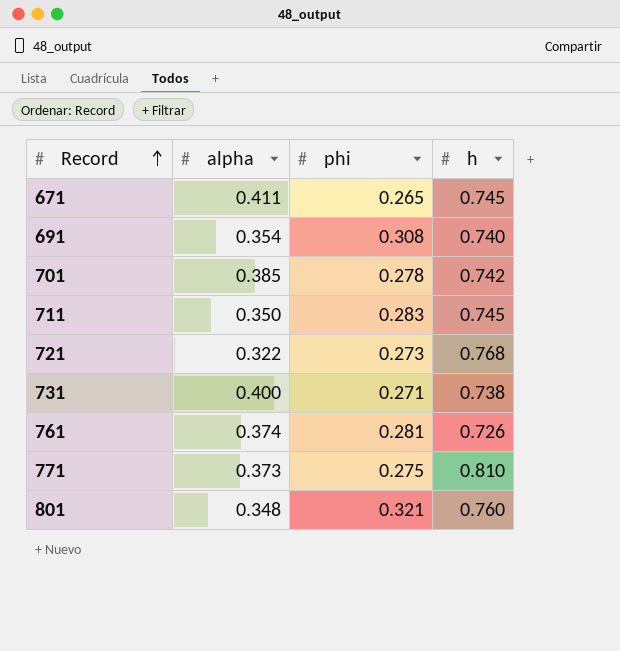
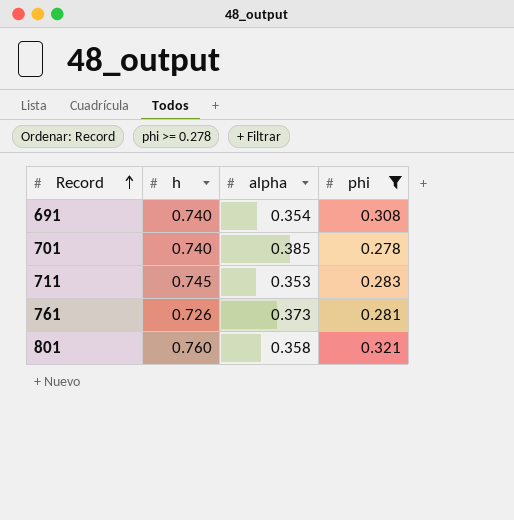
filter: none -> phi >= 0.278
column h | position: 4 -> 2
701 | h: 0.742 -> 0.740
711 | alpha: 0.350 -> 0.353
761 | alpha: 0.374 -> 0.373
801 | alpha: 0.348 -> 0.358

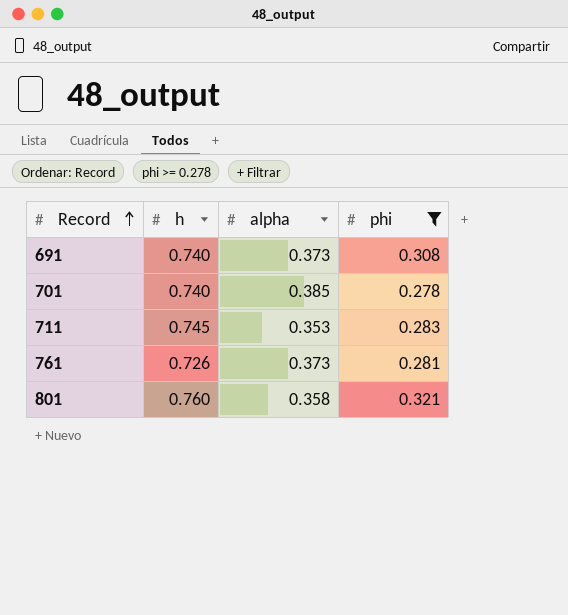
691 | alpha: 0.354 -> 0.373

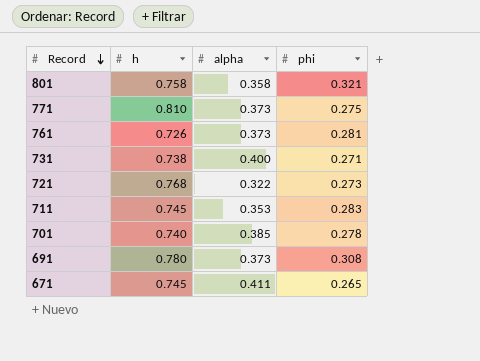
filter: phi >= 0.278 -> none
row order: Record ascending -> Record descending
801 | h: 0.760 -> 0.758
691 | h: 0.740 -> 0.780

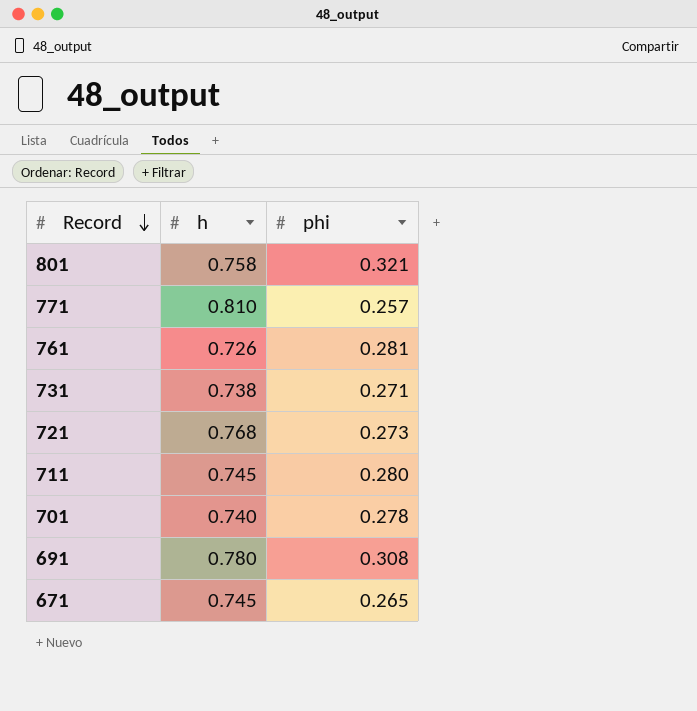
column alpha | position: 3 -> none
771 | phi: 0.275 -> 0.257
711 | phi: 0.283 -> 0.280

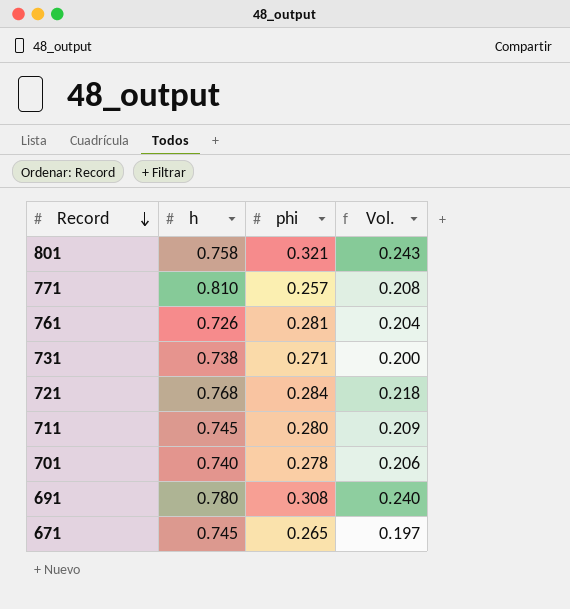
column Vol. | formula: none -> [h] * [phi]
721 | phi: 0.273 -> 0.284

